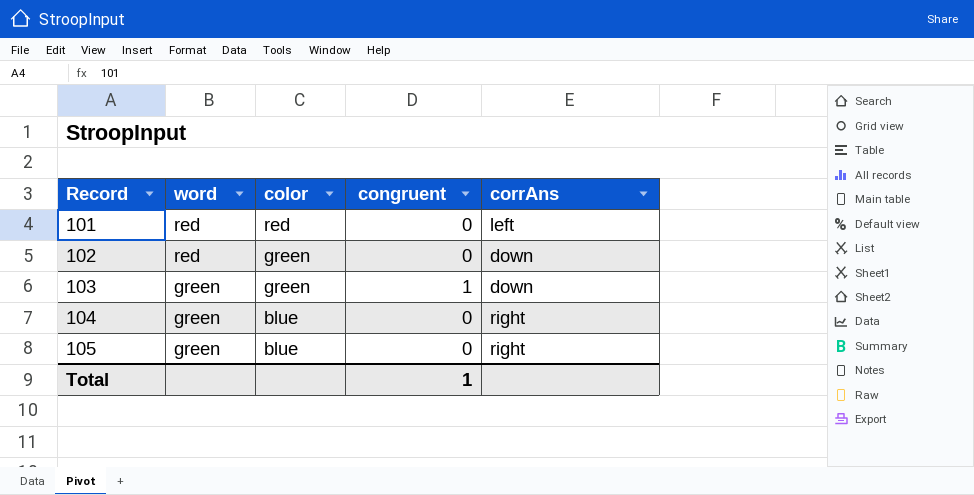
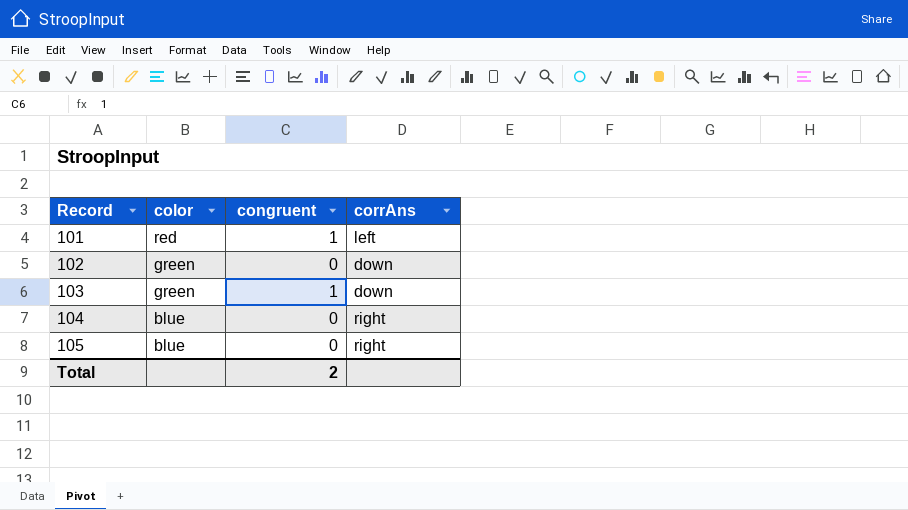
column word | position: 2 -> none
101 | congruent: 0 -> 1
Total | congruent: 1 -> 2

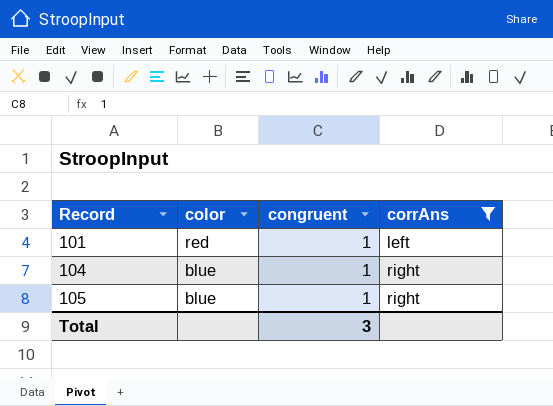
filter: none -> corrAns != down
104 | congruent: 0 -> 1
105 | congruent: 0 -> 1
Total | congruent: 2 -> 3

